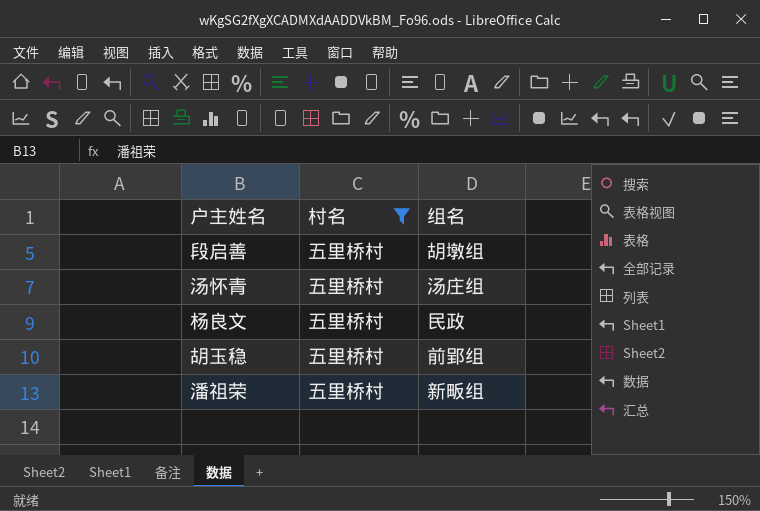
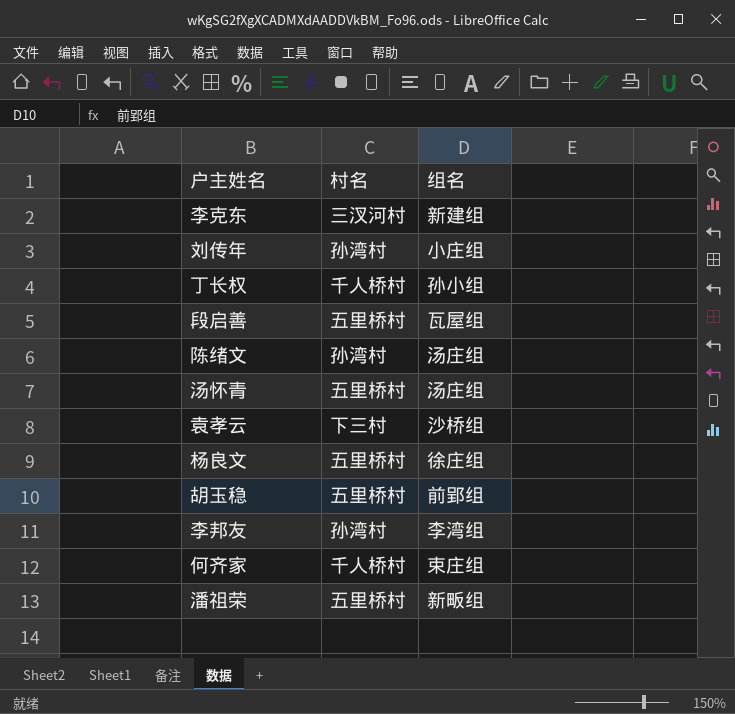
filter: 村名 = 五里桥村 -> none
段启善 | 组名: 胡墩组 -> 瓦屋组
杨良文 | 组名: 民政 -> 徐庄组

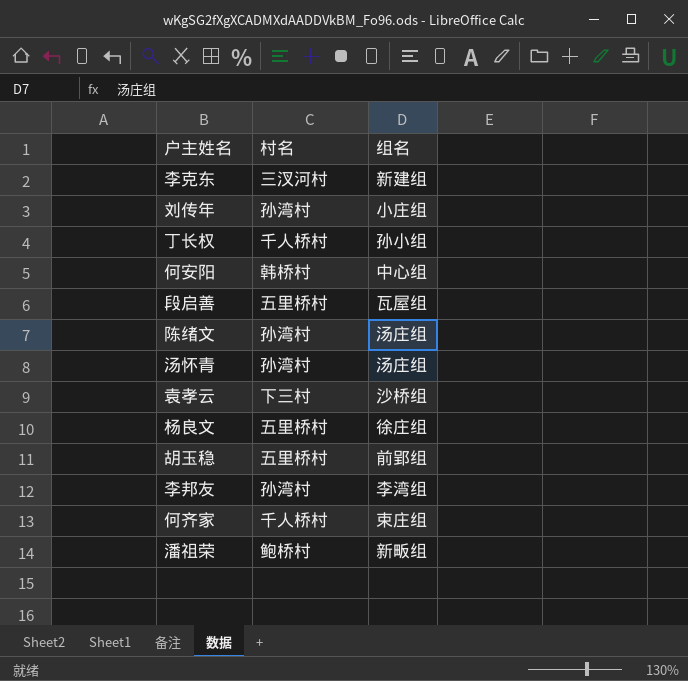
row 何安阳: none -> 韩桥村 | 中心组
汤怀青 | 村名: 五里桥村 -> 孙湾村
潘祖荣 | 村名: 五里桥村 -> 鲍桥村

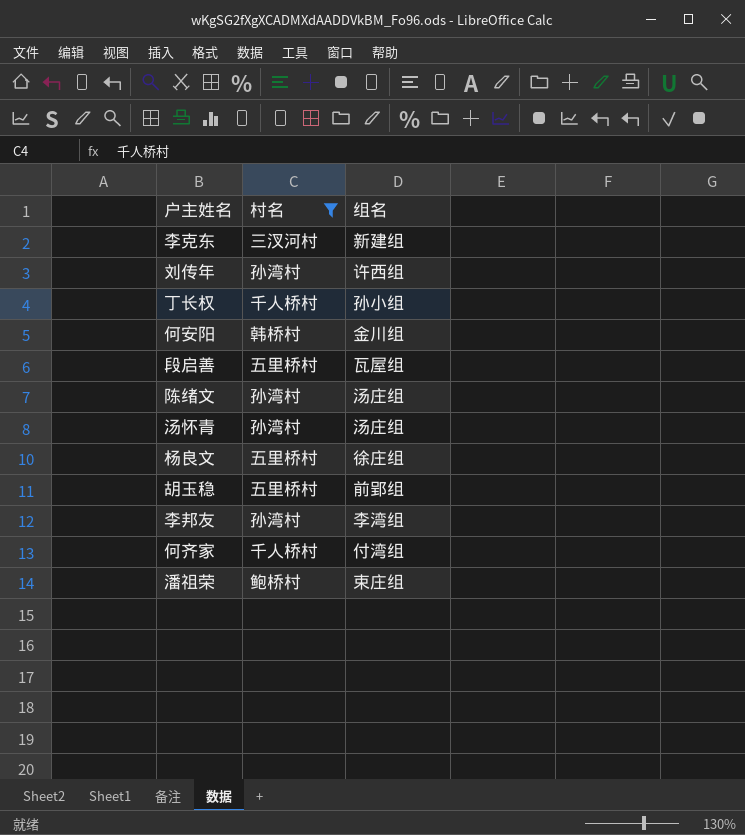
filter: none -> 村名 != 下三村
刘传年 | 组名: 小庄组 -> 许西组
何安阳 | 组名: 中心组 -> 金川组
何齐家 | 组名: 束庄组 -> 付湾组
潘祖荣 | 组名: 新畈组 -> 束庄组

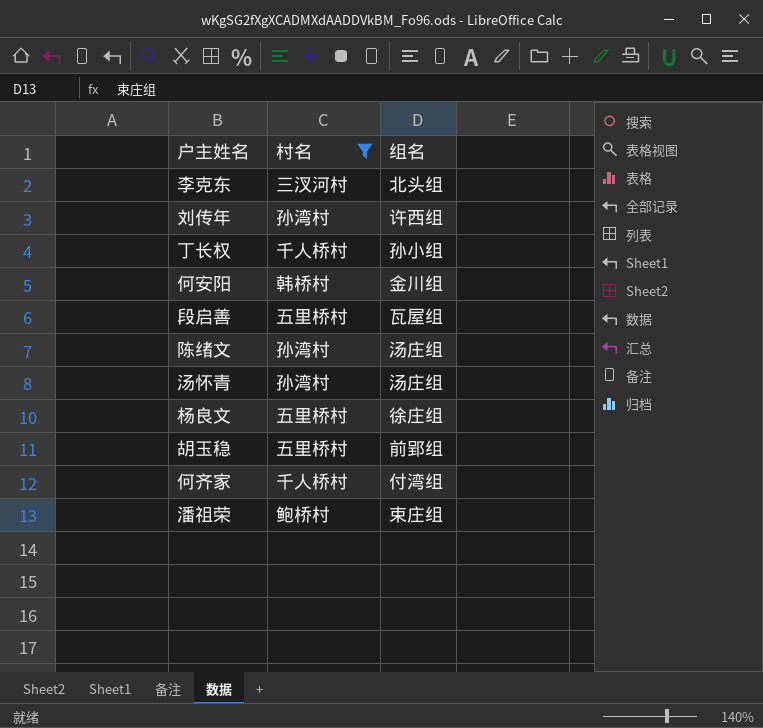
row 李邦友: 孙湾村 | 李湾组 -> none
李克东 | 组名: 新建组 -> 北头组

